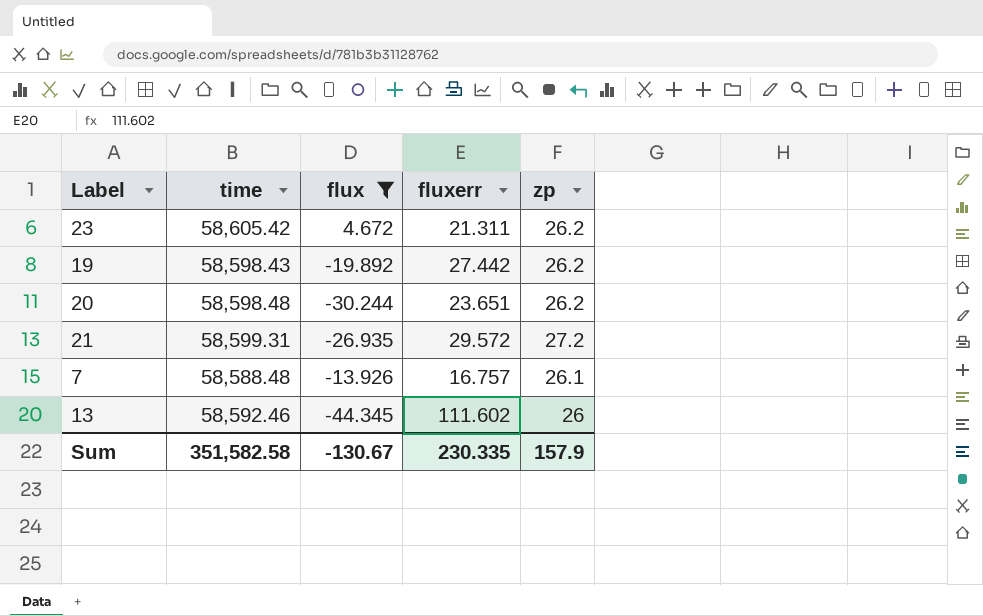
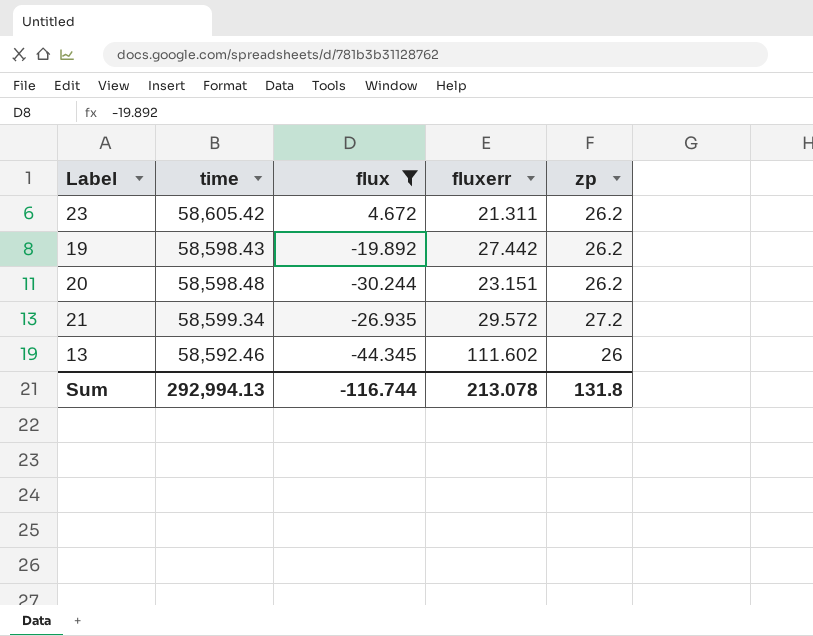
row 7: 58,588.48 | -13.926 | 16.757 | 26.1 -> none
20 | fluxerr: 23.651 -> 23.151
21 | time: 58,599.31 -> 58,599.34
Sum | time: 351,582.58 -> 292,994.13
Sum | flux: -130.67 -> -116.744
Sum | fluxerr: 230.335 -> 213.078
Sum | zp: 157.9 -> 131.8

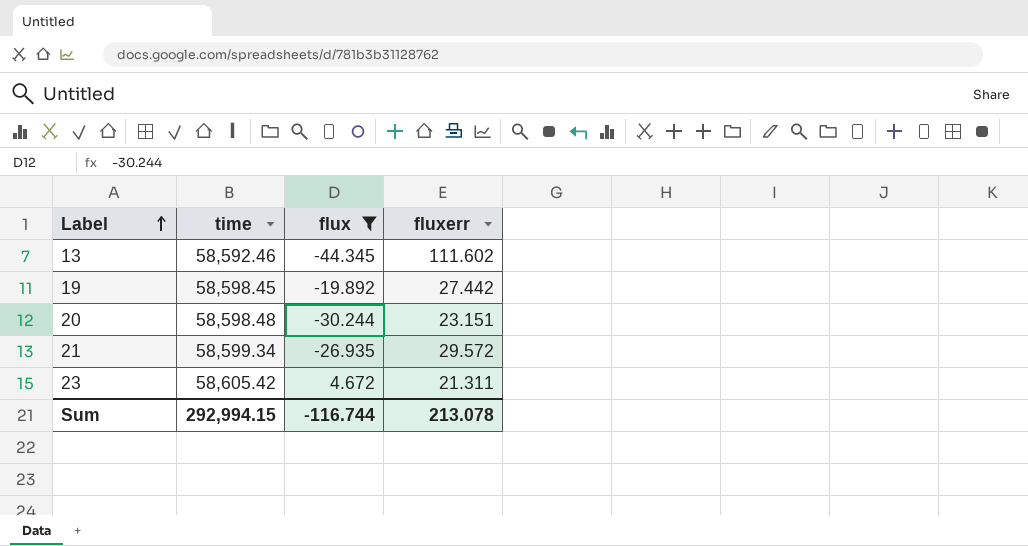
row order: none -> Label ascending
column zp | position: 5 -> none
19 | time: 58,598.43 -> 58,598.45
Sum | time: 292,994.13 -> 292,994.15

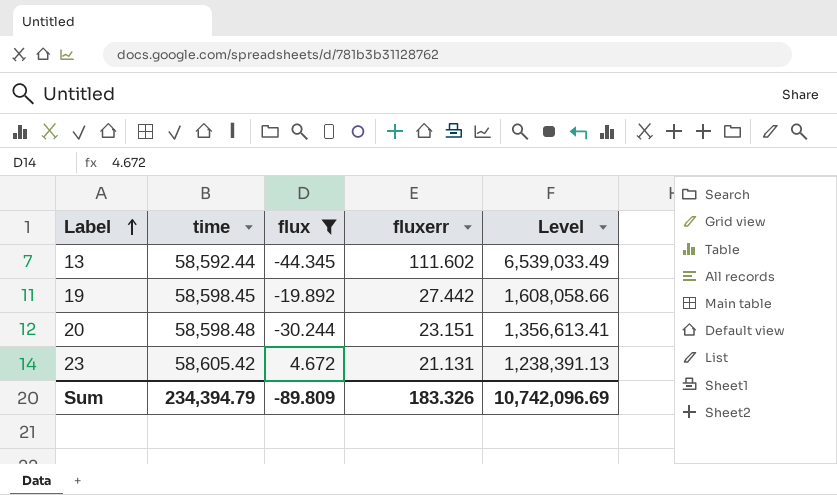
column Level | formula: none -> [time] * [fluxerr]
row 21: 58,599.34 | -26.935 | 29.572 -> none
13 | time: 58,592.46 -> 58,592.44
23 | fluxerr: 21.311 -> 21.131
Sum | time: 292,994.15 -> 234,394.79
Sum | flux: -116.744 -> -89.809
Sum | fluxerr: 213.078 -> 183.326

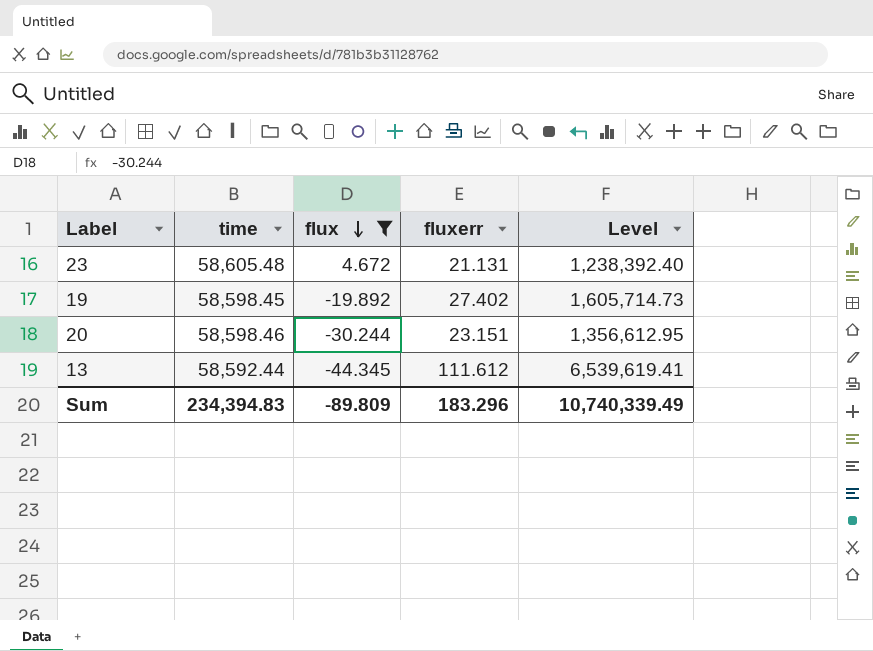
row order: Label ascending -> flux descending
23 | time: 58,605.42 -> 58,605.48
23 | Level: 1,238,391.13 -> 1,238,392.40
19 | fluxerr: 27.442 -> 27.402
19 | Level: 1,608,058.66 -> 1,605,714.73
20 | time: 58,598.48 -> 58,598.46
20 | Level: 1,356,613.41 -> 1,356,612.95
13 | fluxerr: 111.602 -> 111.612
13 | Level: 6,539,033.49 -> 6,539,619.41
Sum | time: 234,394.79 -> 234,394.83
Sum | fluxerr: 183.326 -> 183.296
Sum | Level: 10,742,096.69 -> 10,740,339.49

